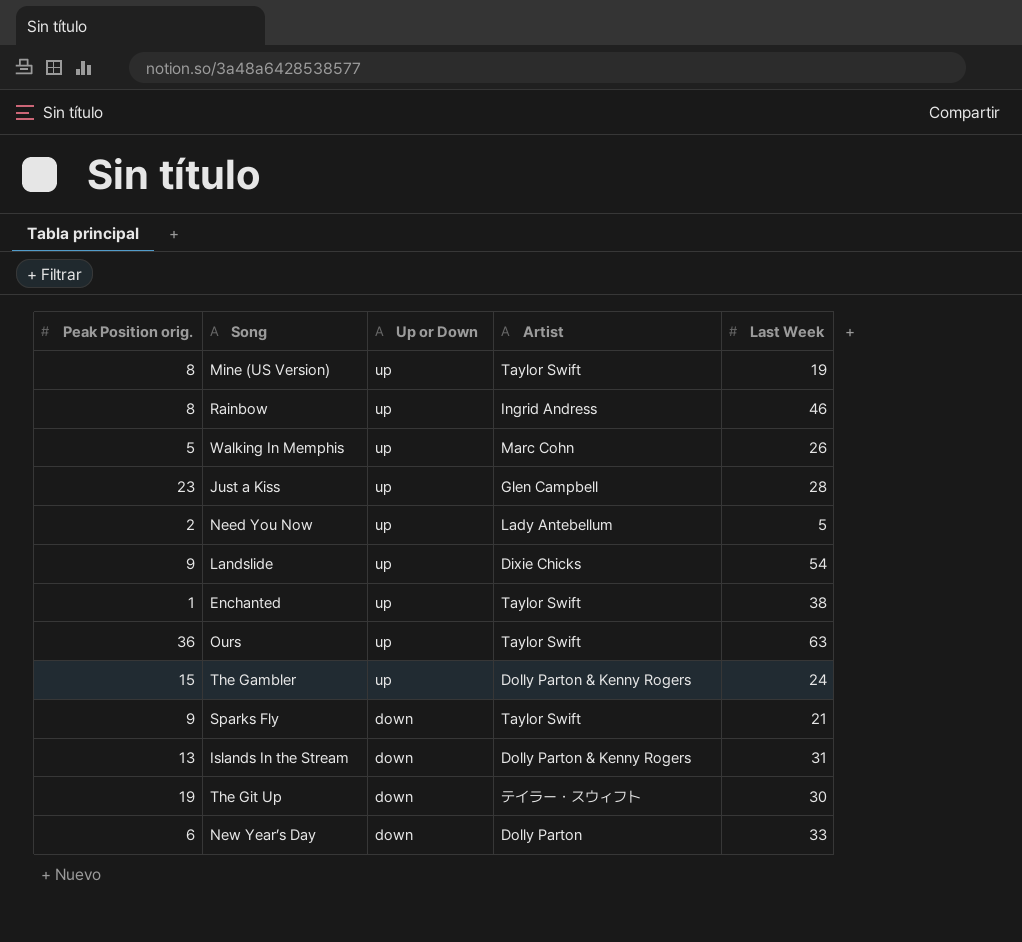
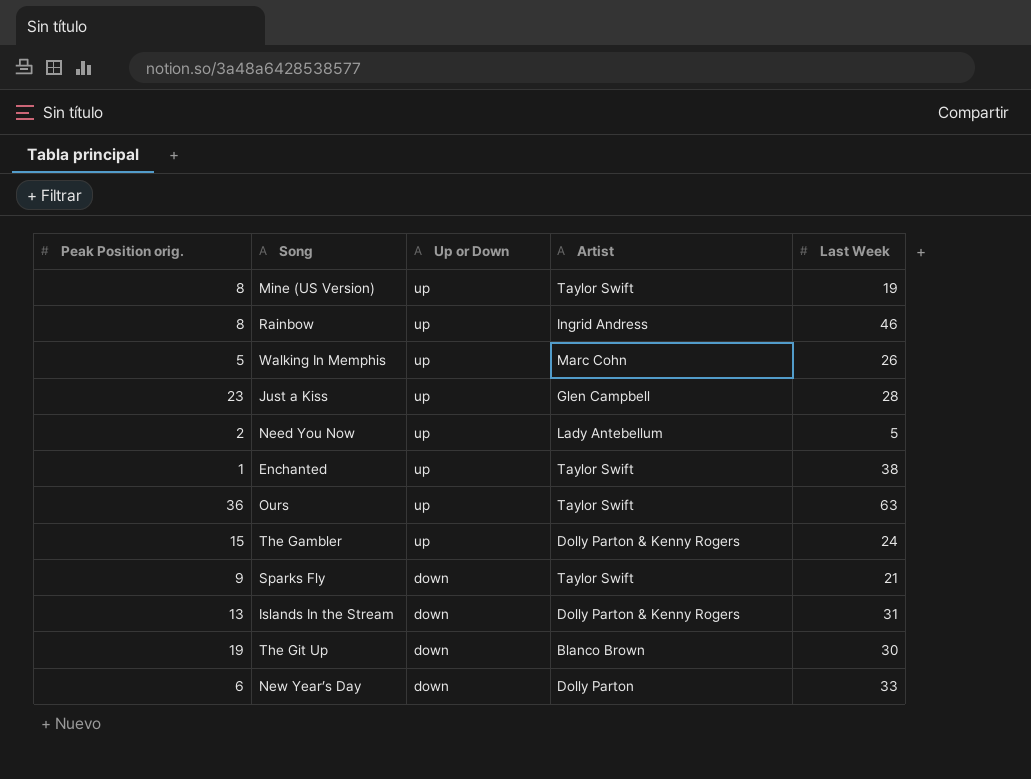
row Landslide: 9 | up | Dixie Chicks | 54 -> none
The Git Up | Artist: テイラー・スウィフト -> Blanco Brown

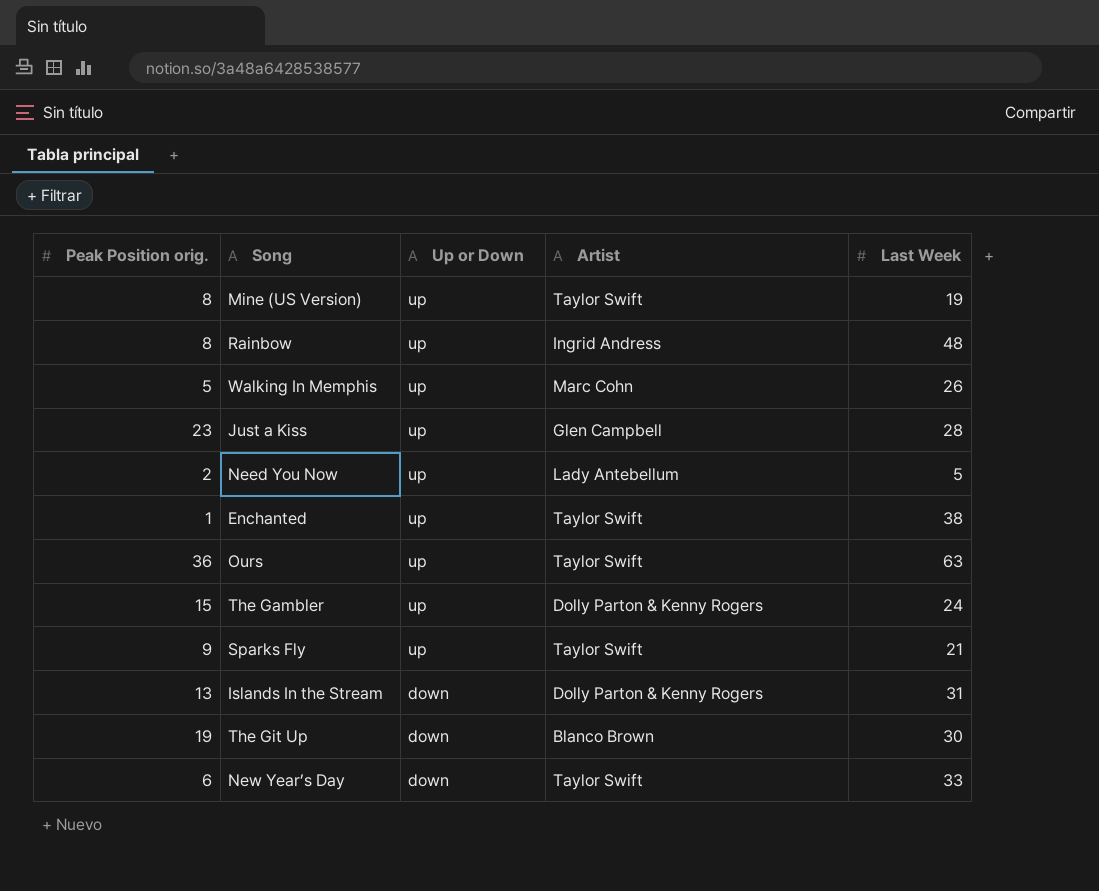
Rainbow | Last Week: 46 -> 48
Sparks Fly | Up or Down: down -> up
New Year’s Day | Artist: Dolly Parton -> Taylor Swift

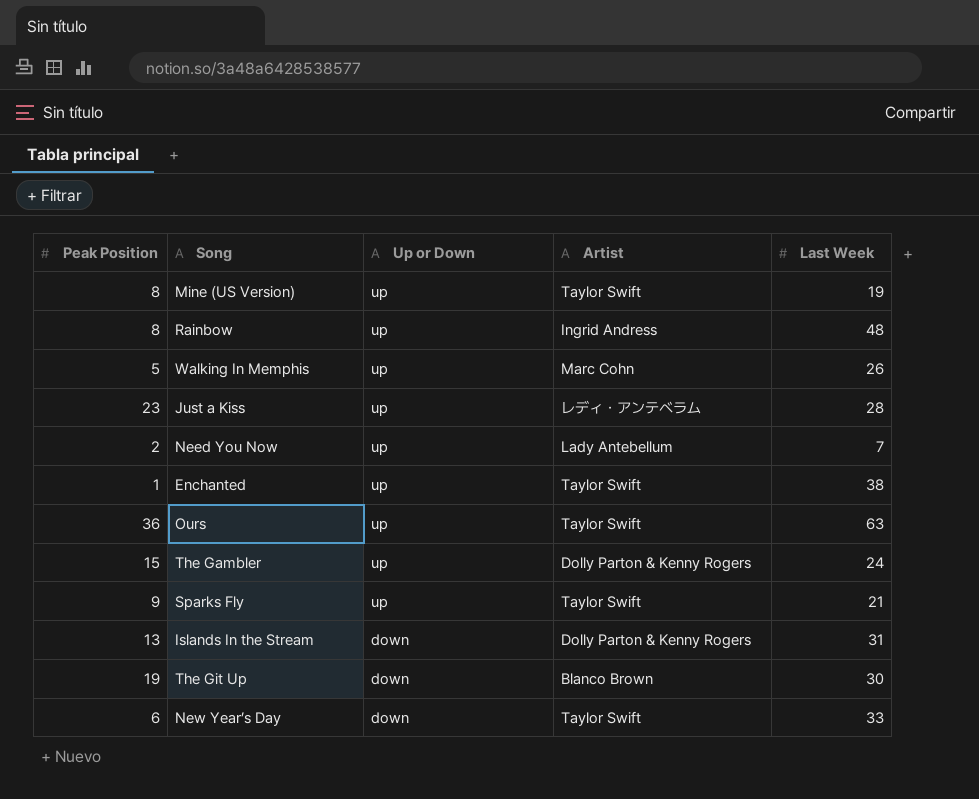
column name: Peak Position orig. -> Peak Position
Just a Kiss | Artist: Glen Campbell -> レディ・アンテベラム
Need You Now | Last Week: 5 -> 7

